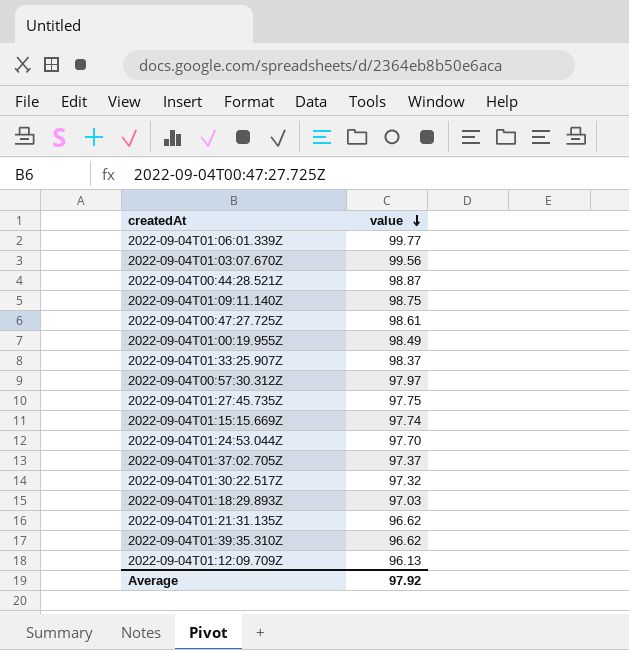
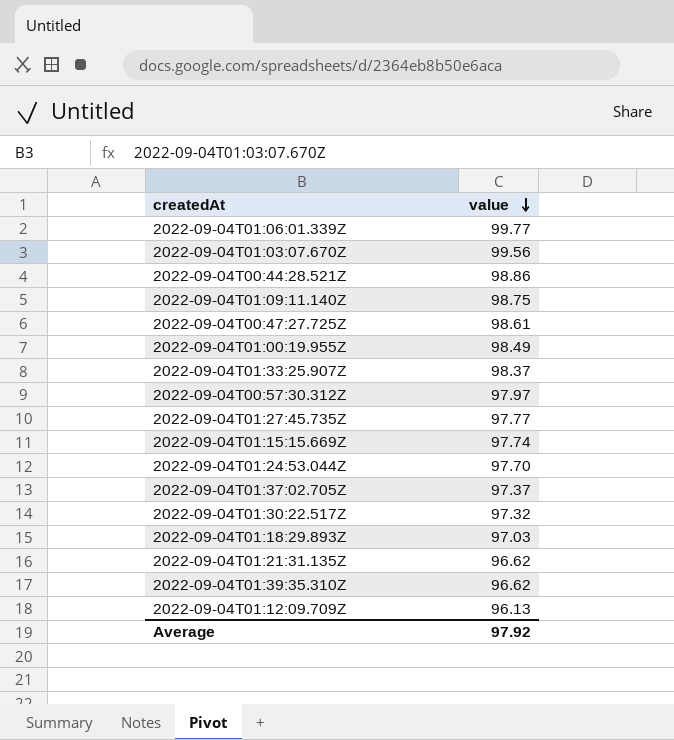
2022-09-04T00:44:28.521Z | value: 98.87 -> 98.86
2022-09-04T01:27:45.735Z | value: 97.75 -> 97.77

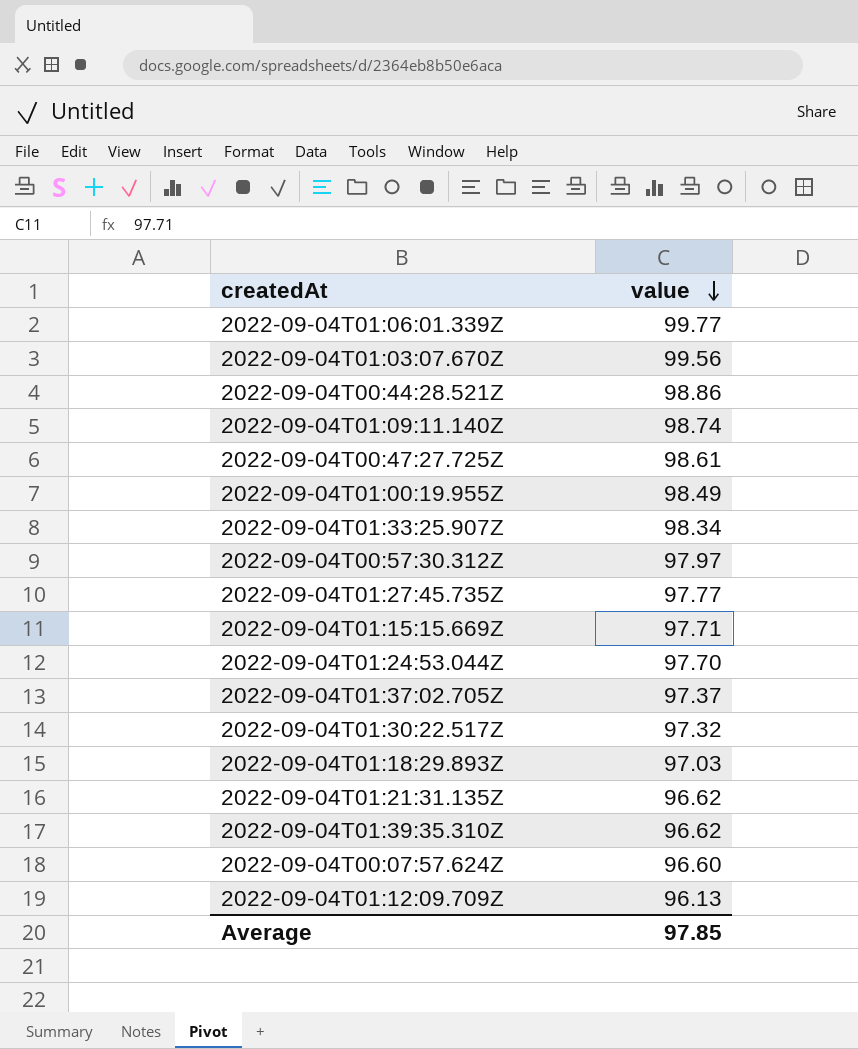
2022-09-04T01:09:11.140Z | value: 98.75 -> 98.74
2022-09-04T01:33:25.907Z | value: 98.37 -> 98.34
2022-09-04T01:15:15.669Z | value: 97.74 -> 97.71
row 2022-09-04T00:07:57.624Z: none -> 96.60
Average | value: 97.92 -> 97.85

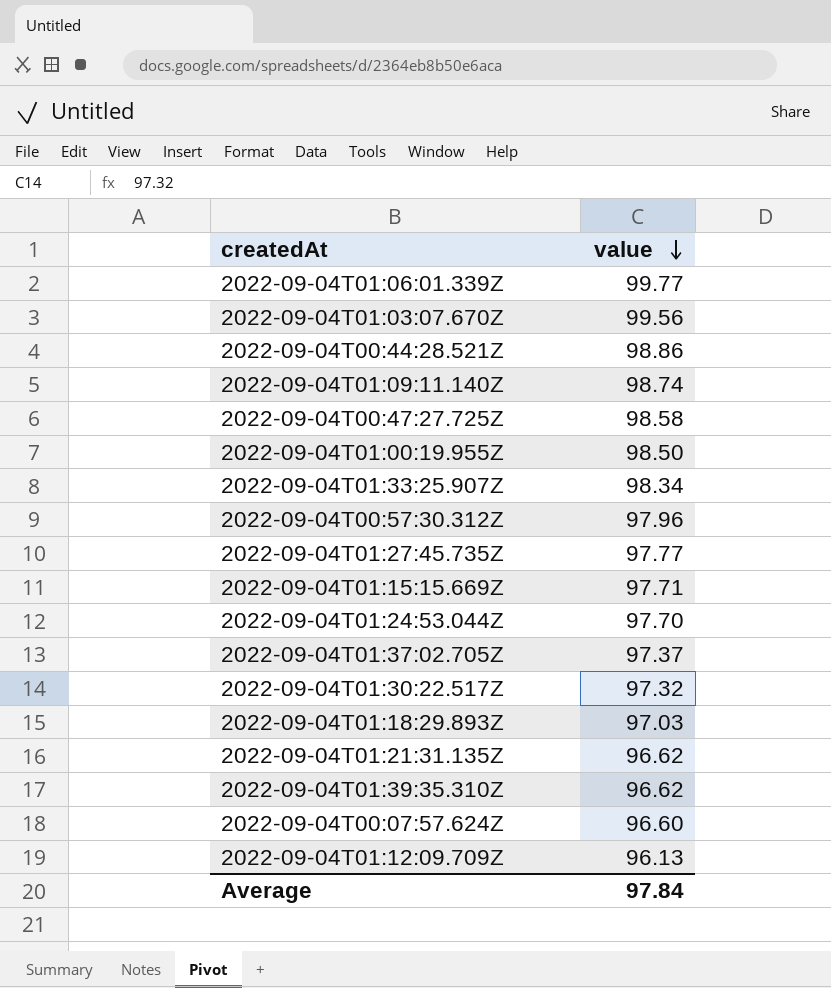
2022-09-04T00:47:27.725Z | value: 98.61 -> 98.58
2022-09-04T01:00:19.955Z | value: 98.49 -> 98.50
2022-09-04T00:57:30.312Z | value: 97.97 -> 97.96
Average | value: 97.85 -> 97.84

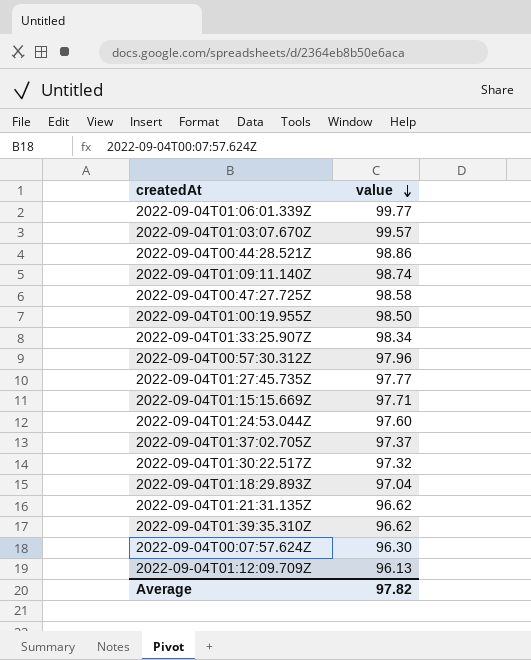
2022-09-04T01:03:07.670Z | value: 99.56 -> 99.57
2022-09-04T01:24:53.044Z | value: 97.70 -> 97.60
2022-09-04T01:18:29.893Z | value: 97.03 -> 97.04
2022-09-04T00:07:57.624Z | value: 96.60 -> 96.30
Average | value: 97.84 -> 97.82

